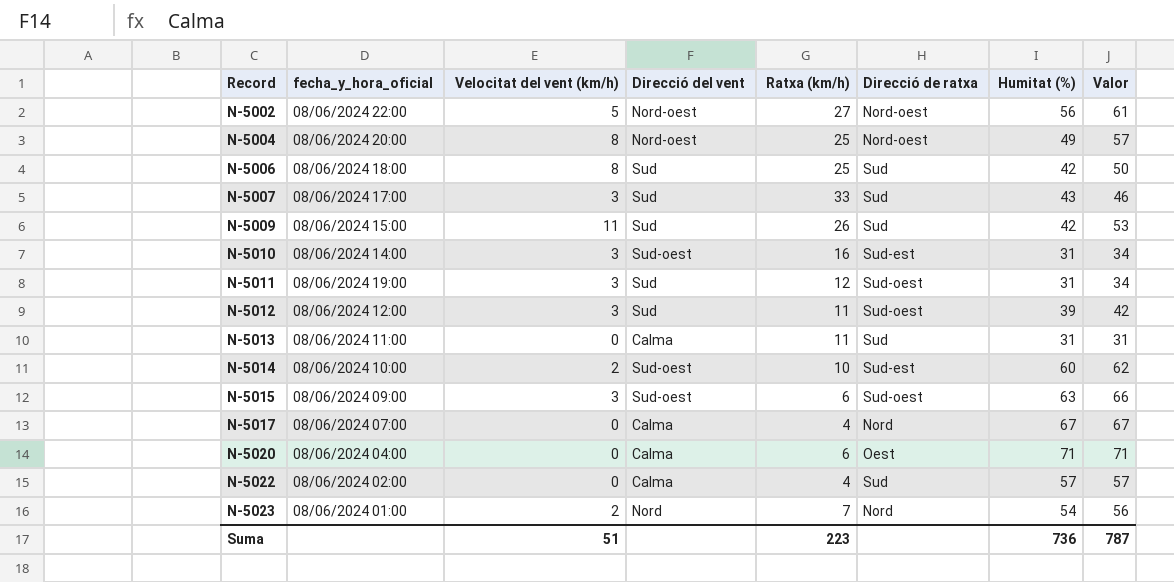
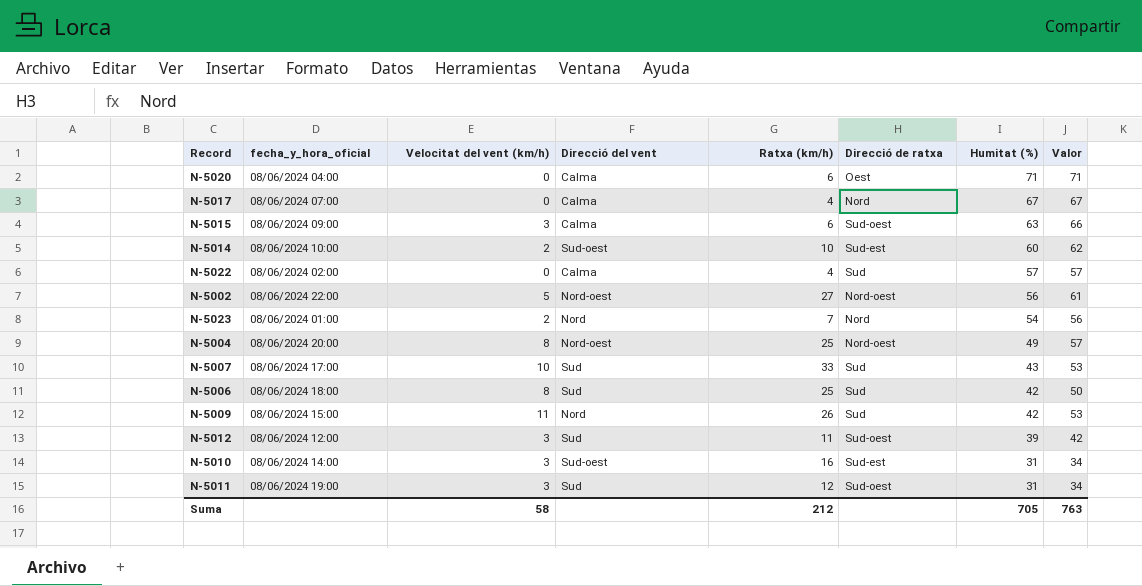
row order: Record ascending -> Humitat (%) descending
row N-5013: 08/06/2024 11:00 | 0 | Calma | 11 | Sud | 31 | 31 -> none
N-5015 | Direcció del vent: Sud-oest -> Calma
N-5007 | Velocitat del vent (km/h): 3 -> 10
N-5007 | Valor: 46 -> 53
N-5009 | Direcció del vent: Sud -> Nord
Suma | Velocitat del vent (km/h): 51 -> 58
Suma | Ratxa (km/h): 223 -> 212
Suma | Humitat (%): 736 -> 705
Suma | Valor: 787 -> 763

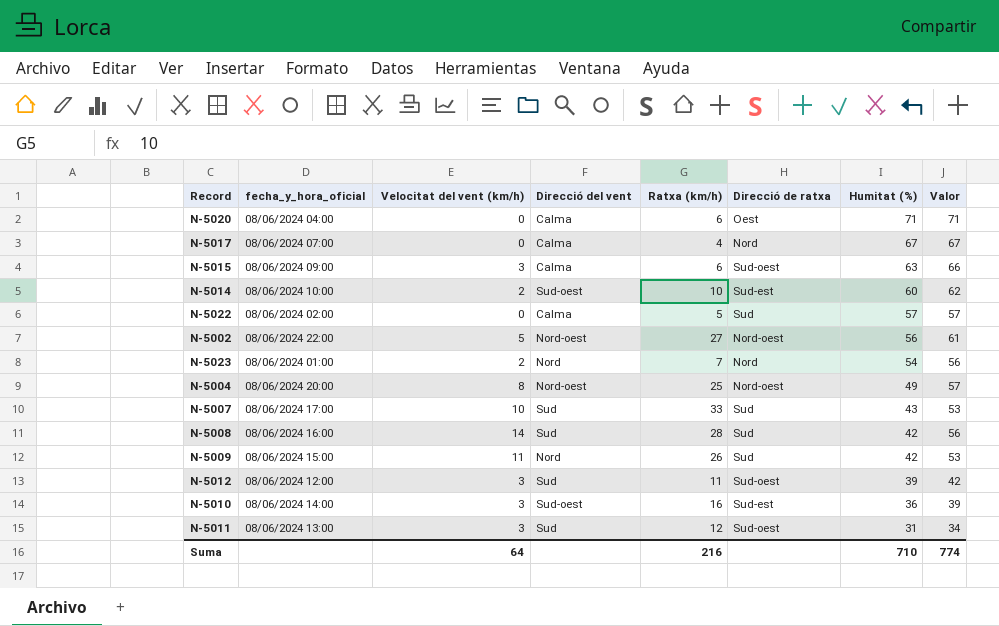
row N-5006: 08/06/2024 18:00 | 8 | Sud | 25 | Sud | 42 | 50 -> none
N-5022 | Ratxa (km/h): 4 -> 5
row N-5008: none -> 08/06/2024 16:00 | 14 | Sud | 28 | Sud | 42 | 56
N-5010 | Humitat (%): 31 -> 36
N-5010 | Valor: 34 -> 39
N-5011 | fecha_y_hora_oficial: 08/06/2024 19:00 -> 08/06/2024 13:00
Suma | Velocitat del vent (km/h): 58 -> 64
Suma | Ratxa (km/h): 212 -> 216
Suma | Humitat (%): 705 -> 710
Suma | Valor: 763 -> 774

